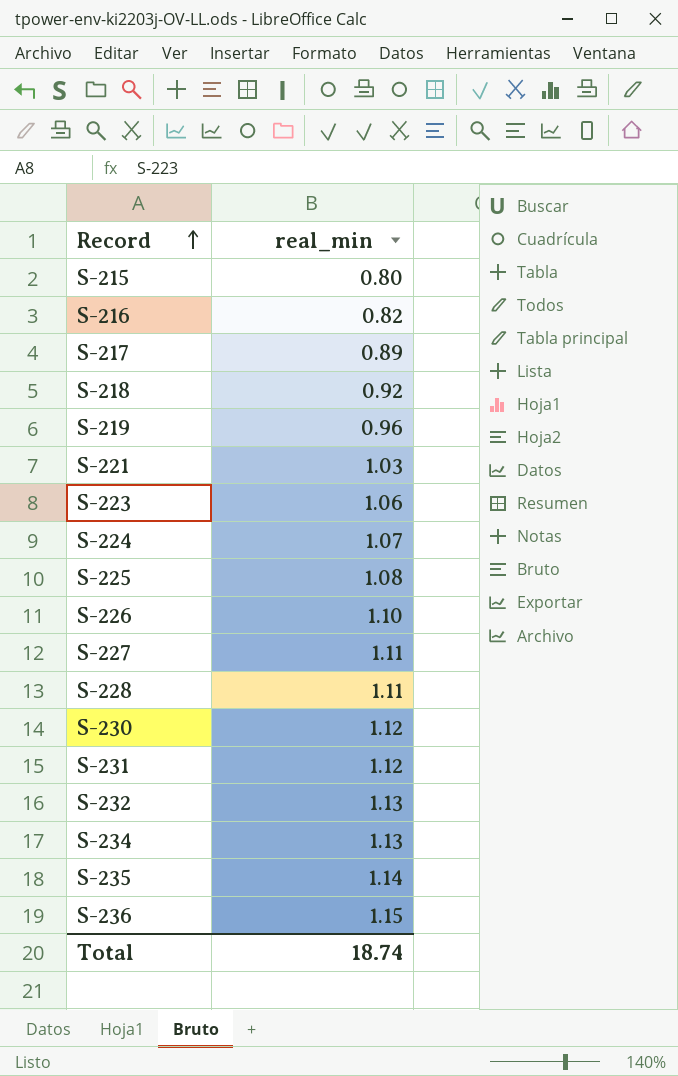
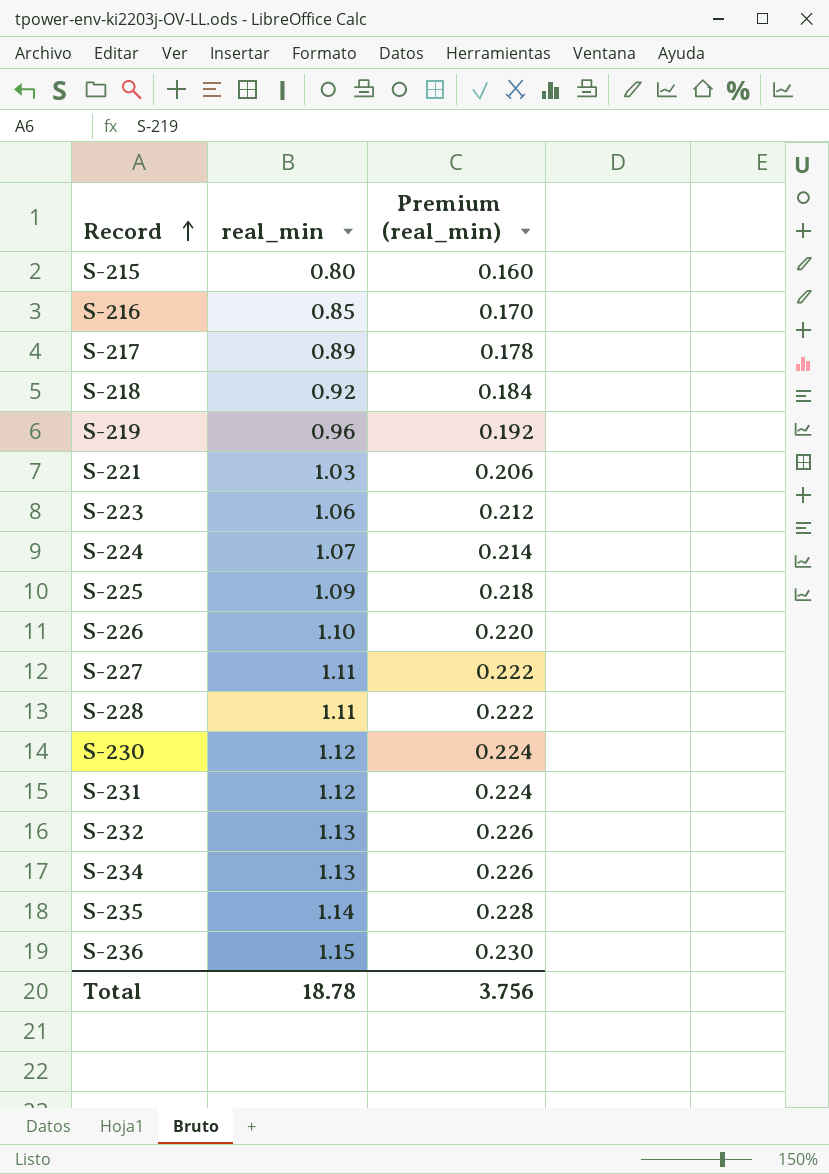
column Premium (real_min) | formula: none -> [real_min] * 0.2
S-216 | real_min: 0.82 -> 0.85
S-225 | real_min: 1.08 -> 1.09
Total | real_min: 18.74 -> 18.78

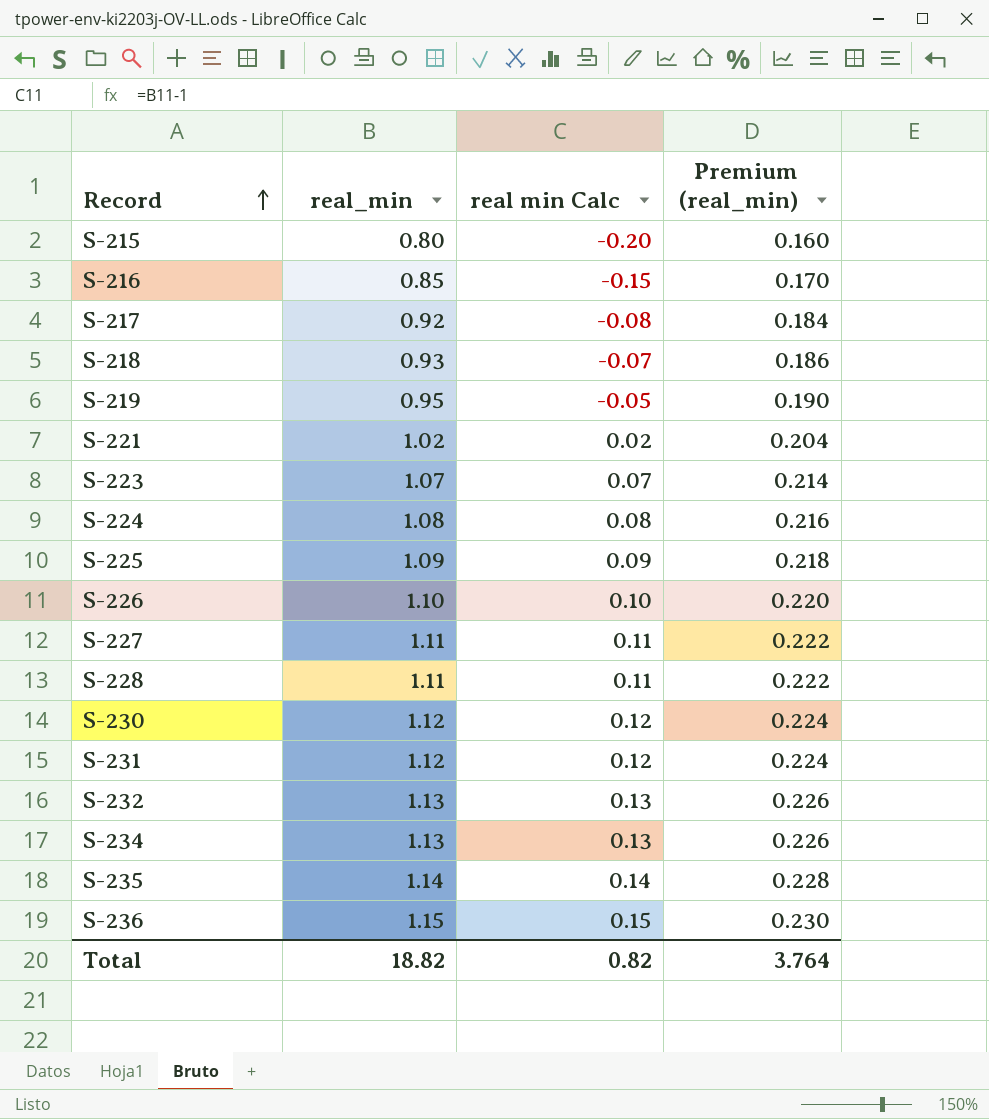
column real min Calc | formula: none -> [real_min] - 1
S-217 | real_min: 0.89 -> 0.92
S-217 | Premium (real_min): 0.178 -> 0.184
S-218 | real_min: 0.92 -> 0.93
S-218 | Premium (real_min): 0.184 -> 0.186
S-219 | real_min: 0.96 -> 0.95
S-219 | Premium (real_min): 0.192 -> 0.190
S-221 | real_min: 1.03 -> 1.02
S-221 | Premium (real_min): 0.206 -> 0.204
S-223 | real_min: 1.06 -> 1.07
S-223 | Premium (real_min): 0.212 -> 0.214
S-224 | real_min: 1.07 -> 1.08
S-224 | Premium (real_min): 0.214 -> 0.216
Total | real_min: 18.78 -> 18.82
Total | Premium (real_min): 3.756 -> 3.764

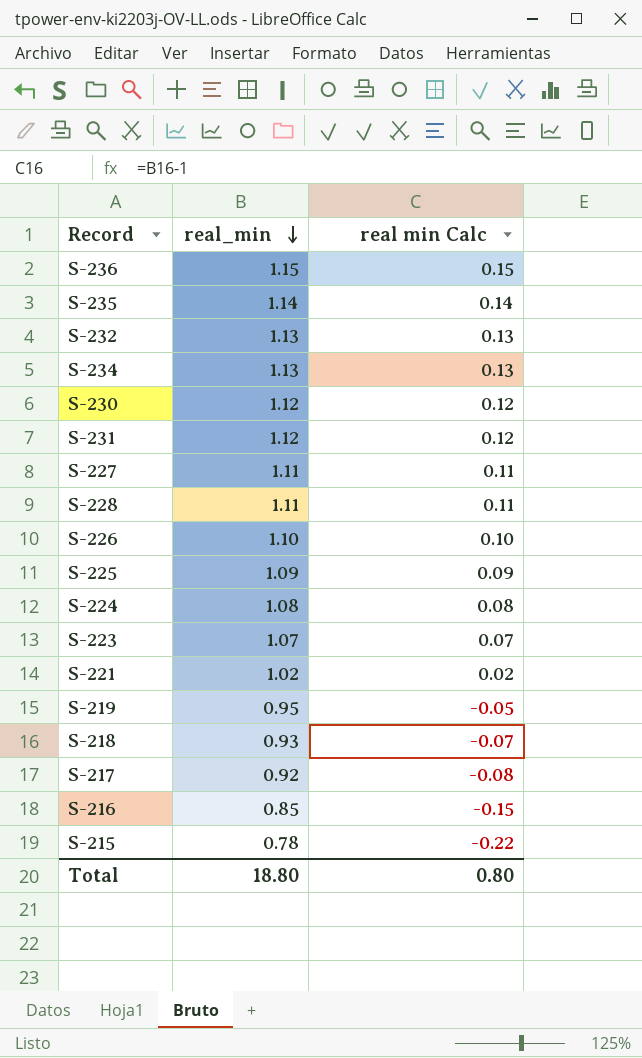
row order: Record ascending -> real_min descending
column Premium (real_min) | formula: [real_min] * 0.2 -> none
S-215 | real_min: 0.80 -> 0.78
S-215 | real min Calc: -0.20 -> -0.22
Total | real_min: 18.82 -> 18.80
Total | real min Calc: 0.82 -> 0.80

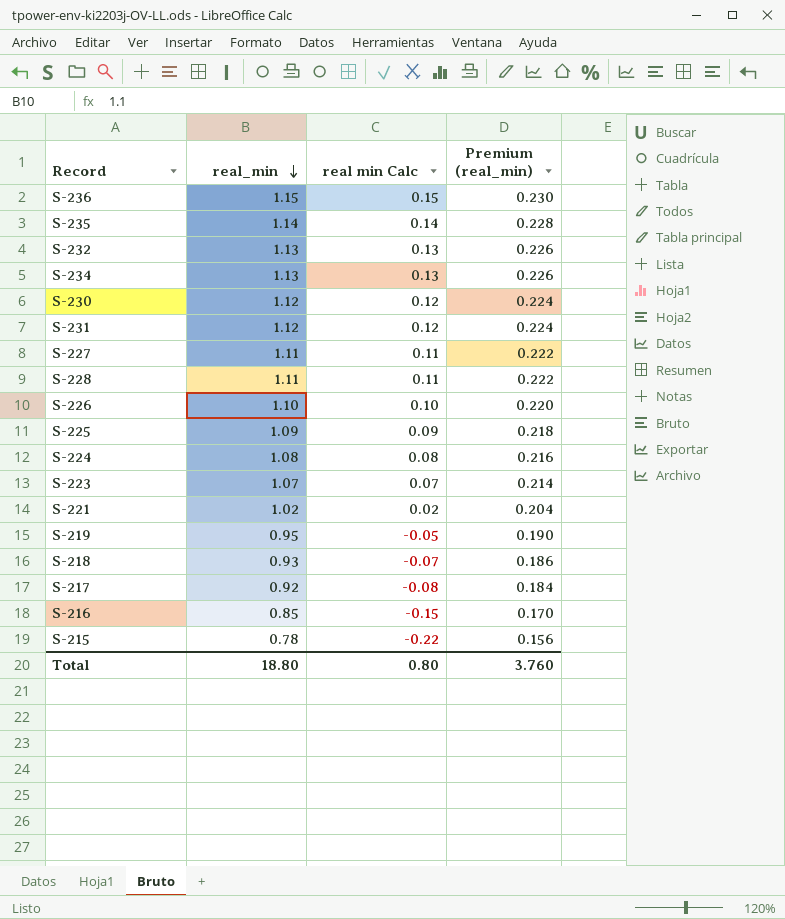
column Premium (real_min) | formula: none -> [real_min] * 0.2

